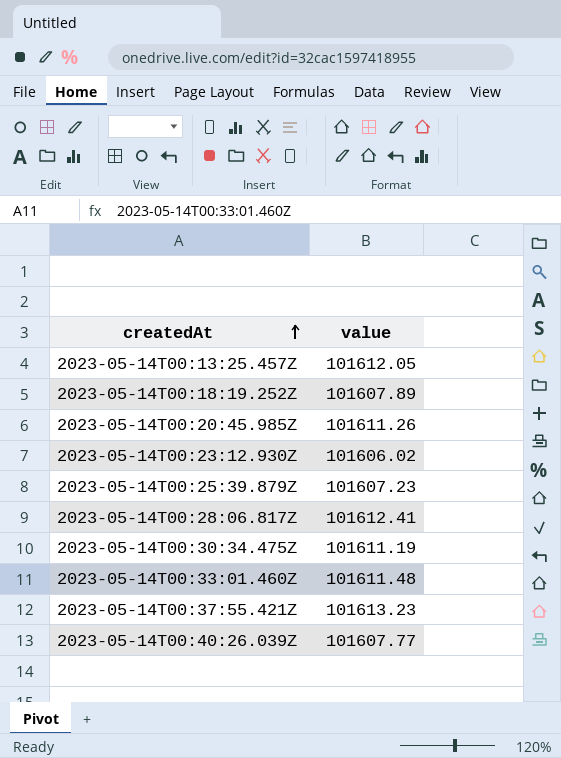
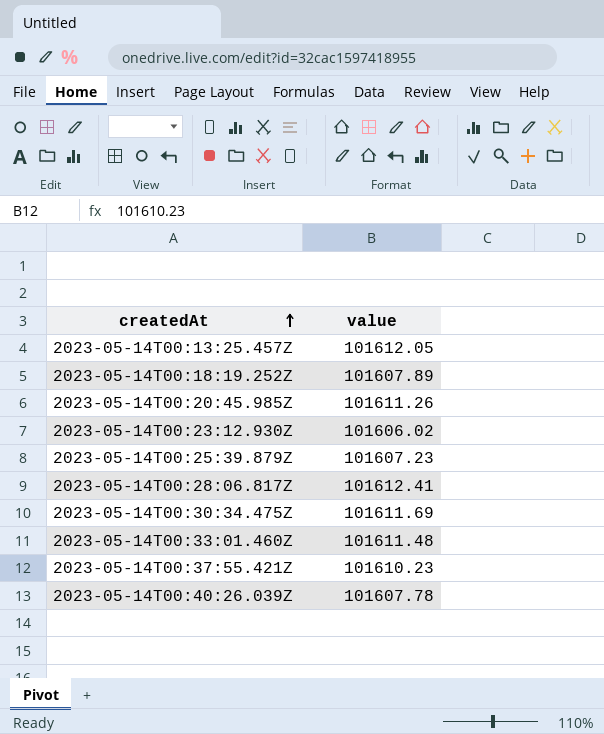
2023-05-14T00:30:34.475Z | value: 101611.19 -> 101611.69
2023-05-14T00:37:55.421Z | value: 101613.23 -> 101610.23
2023-05-14T00:40:26.039Z | value: 101607.77 -> 101607.78

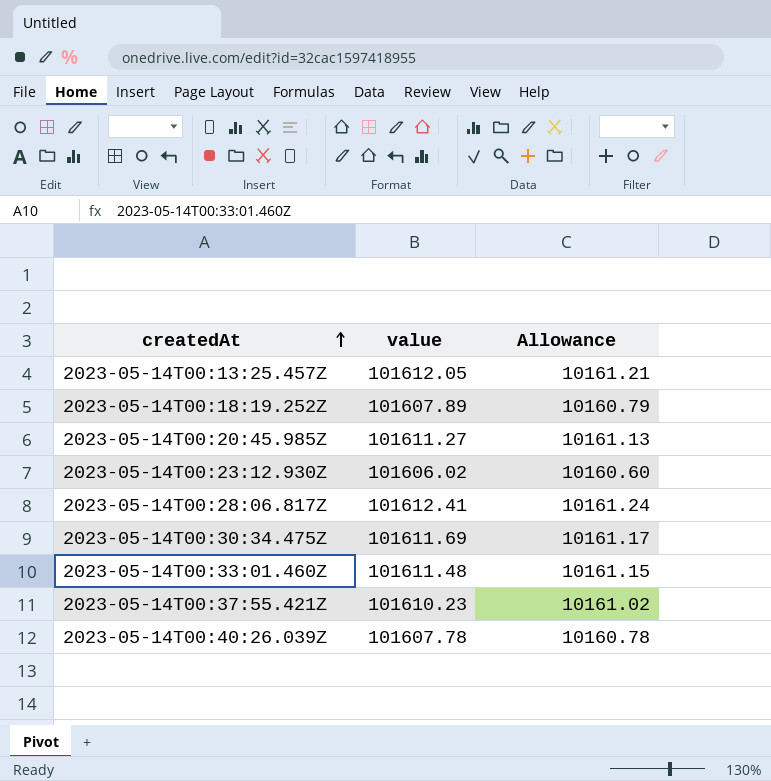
column Allowance | formula: none -> [value] * 0.1
row 2023-05-14T00:25:39.879Z: 101607.23 -> none
2023-05-14T00:20:45.985Z | value: 101611.26 -> 101611.27

